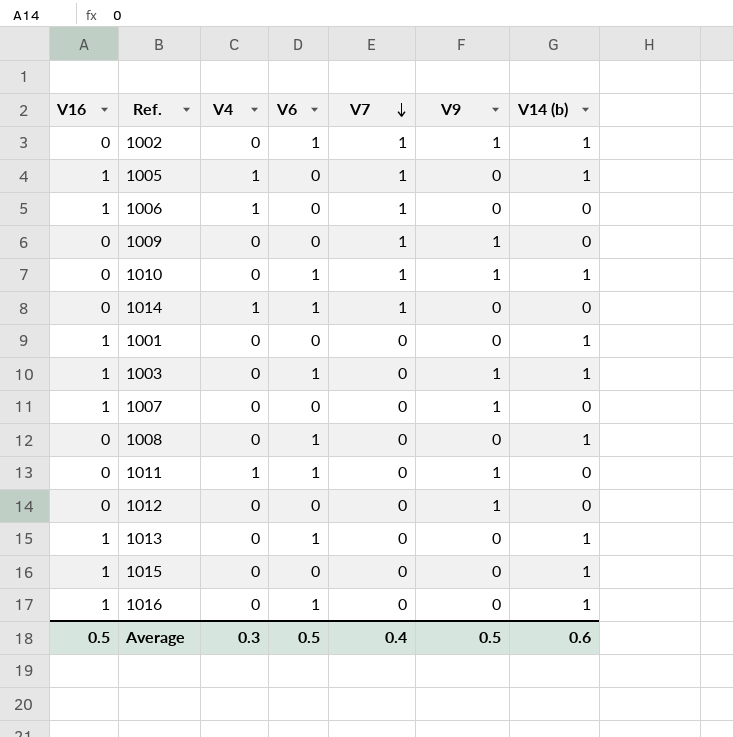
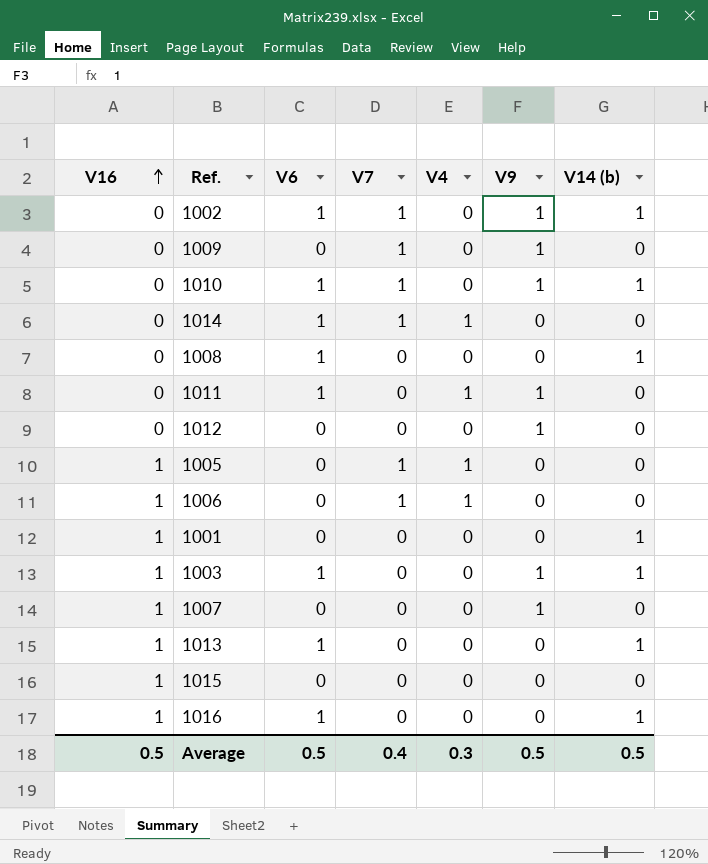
row order: V7 descending -> V16 ascending
column V4 | position: 3 -> 5
1005 | V14 (b): 1 -> 0
1015 | V14 (b): 1 -> 0
Average | V14 (b): 0.6 -> 0.5

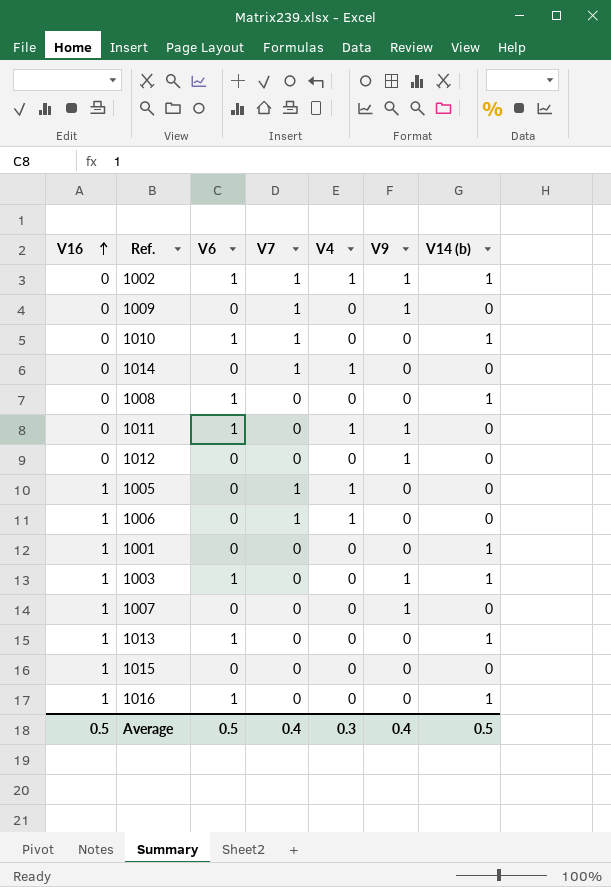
1002 | V4: 0 -> 1
1010 | V9: 1 -> 0
1014 | V6: 1 -> 0
Average | V9: 0.5 -> 0.4

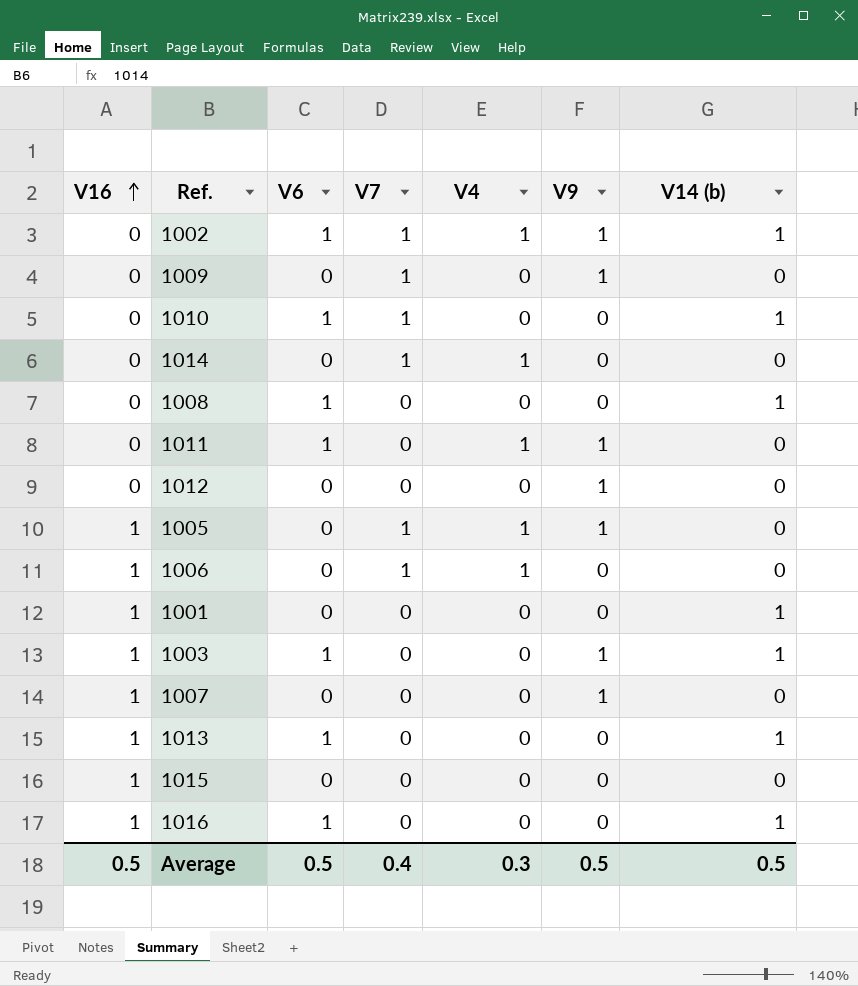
1005 | V9: 0 -> 1
Average | V9: 0.4 -> 0.5

